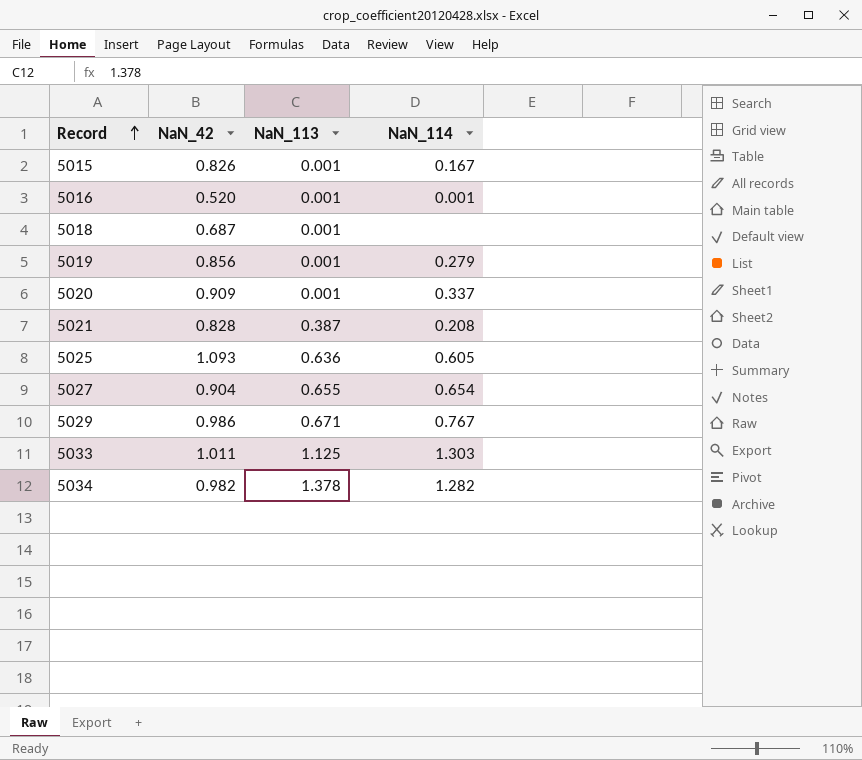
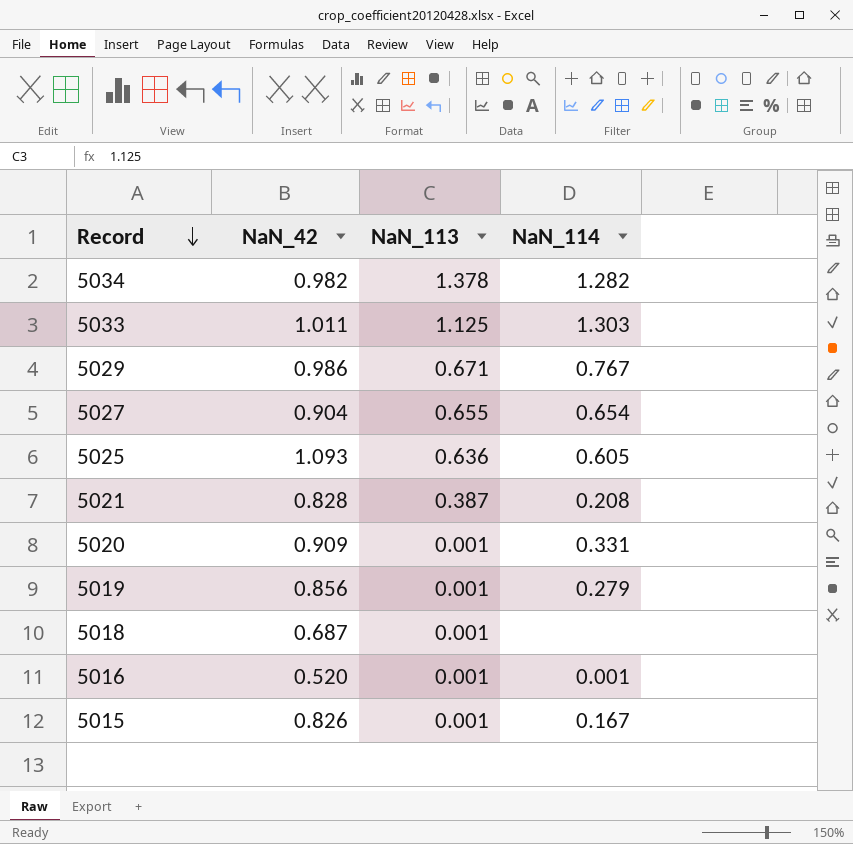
row order: Record ascending -> Record descending
5020 | NaN_114: 0.337 -> 0.331

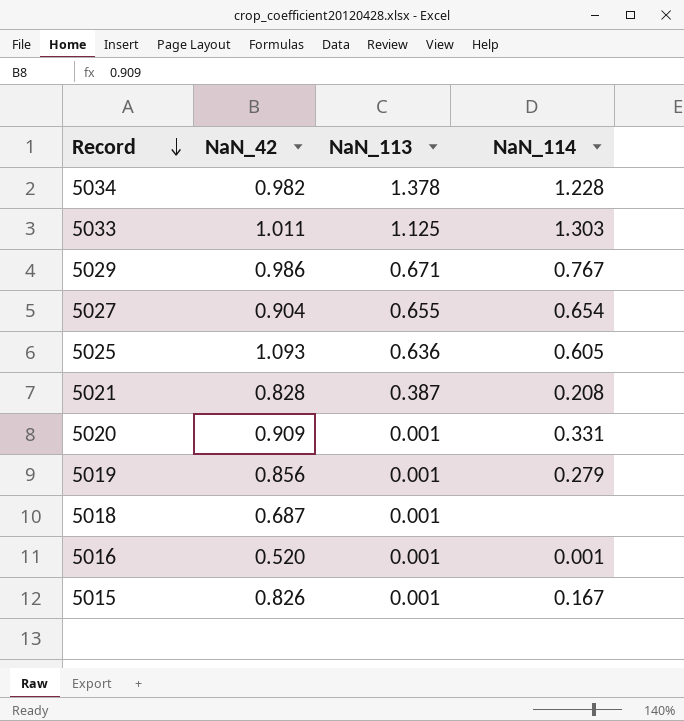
5034 | NaN_114: 1.282 -> 1.228

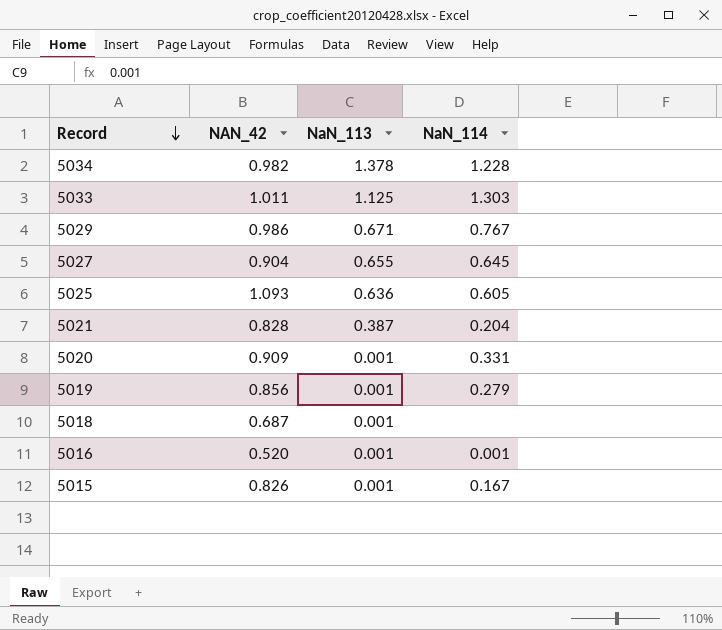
column name: NaN_42 -> NAN_42
5027 | NaN_114: 0.654 -> 0.645
5021 | NaN_114: 0.208 -> 0.204

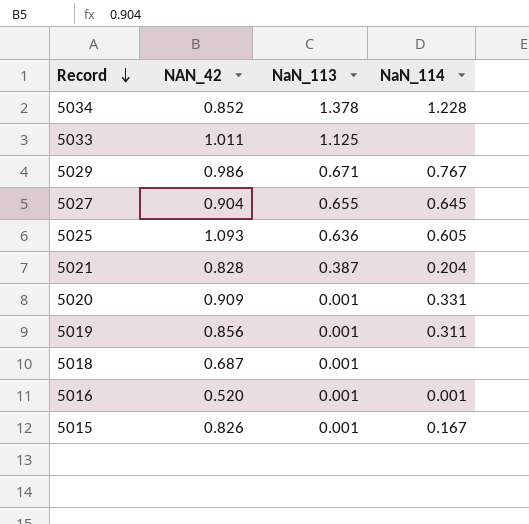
5034 | NAN_42: 0.982 -> 0.852
5033 | NaN_114: 1.303 -> none
5019 | NaN_114: 0.279 -> 0.311

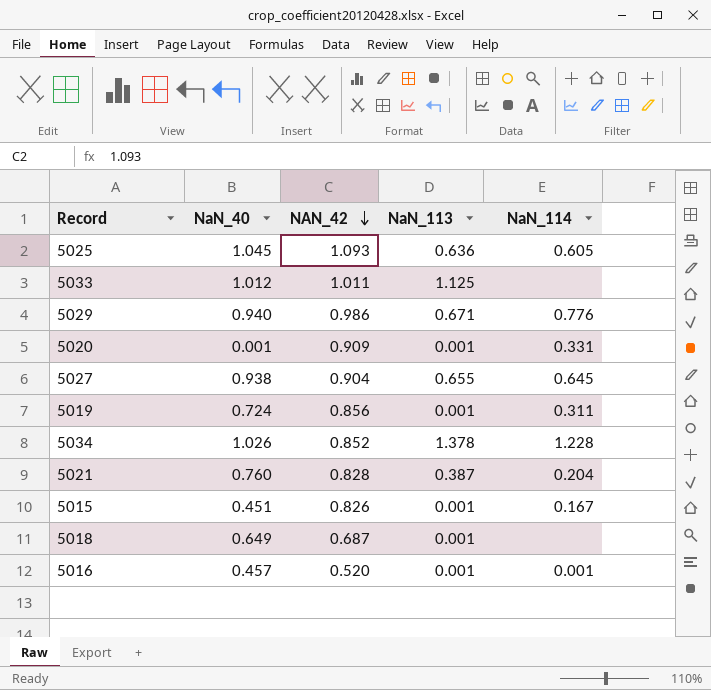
row order: Record descending -> NAN_42 descending
column NaN_40 | position: none -> 2
5029 | NaN_114: 0.767 -> 0.776

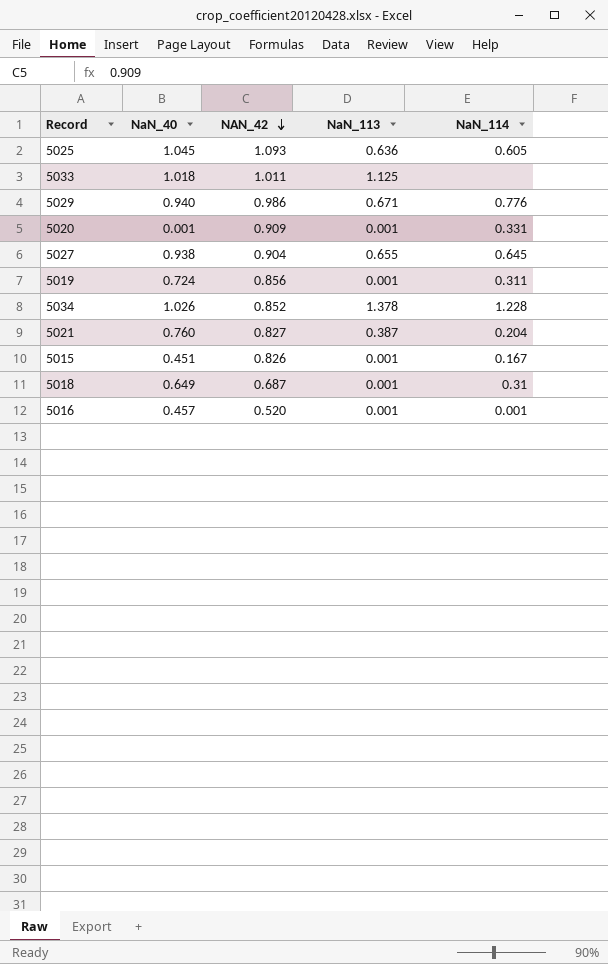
5033 | NaN_40: 1.012 -> 1.018
5021 | NAN_42: 0.828 -> 0.827
5018 | NaN_114: none -> 0.31

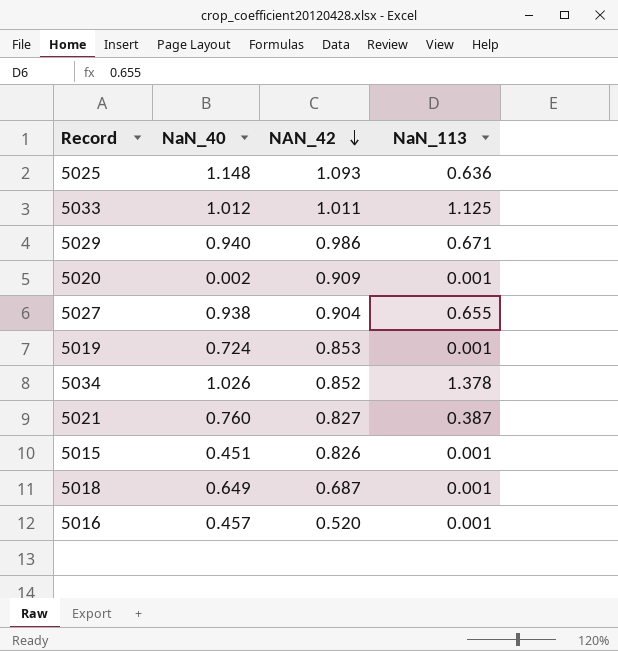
column NaN_114 | position: 5 -> none
5025 | NaN_40: 1.045 -> 1.148
5033 | NaN_40: 1.018 -> 1.012
5020 | NaN_40: 0.001 -> 0.002
5019 | NAN_42: 0.856 -> 0.853

